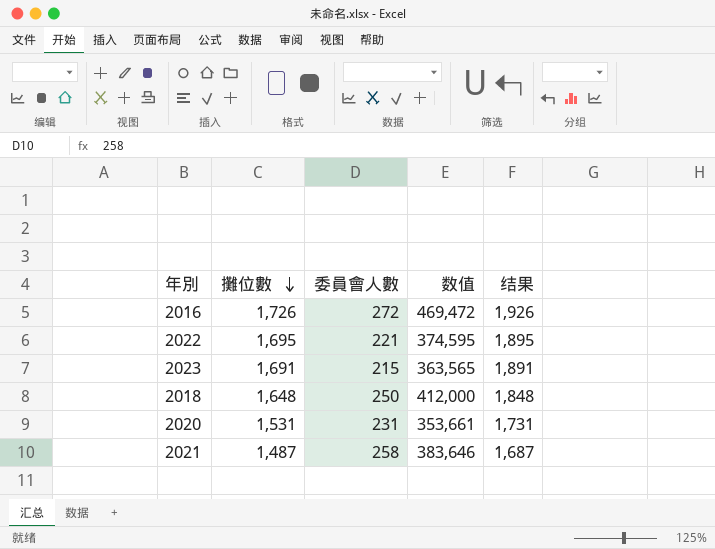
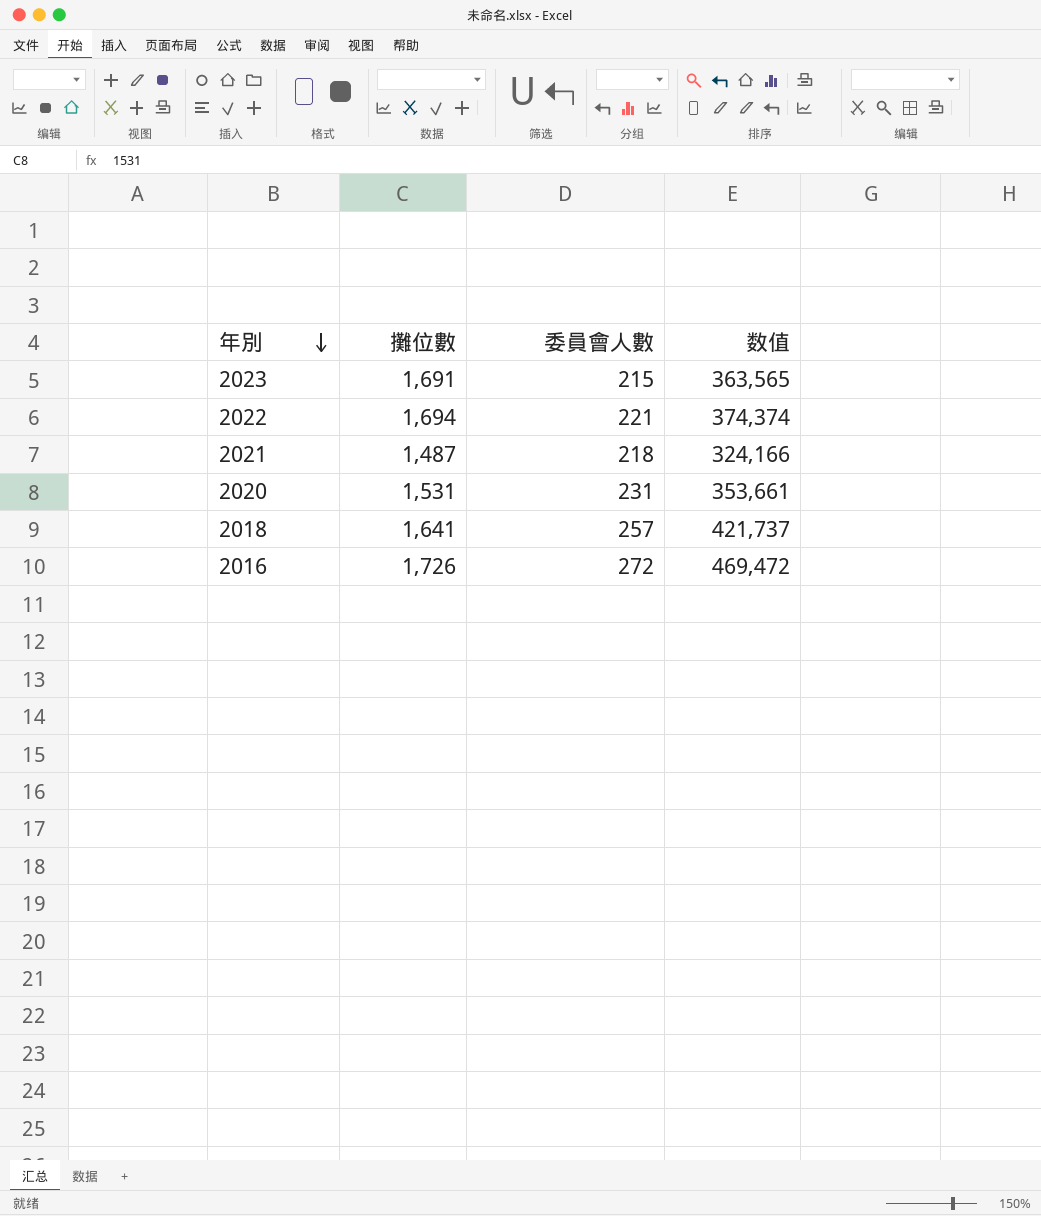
row order: 攤位數 descending -> 年別 descending
column 结果 | formula: [攤位數] + 200 -> none
2022 | 攤位數: 1,695 -> 1,694
2022 | 数值: 374,595 -> 374,374
2021 | 委員會人數: 258 -> 218
2021 | 数值: 383,646 -> 324,166
2018 | 攤位數: 1,648 -> 1,641
2018 | 委員會人數: 250 -> 257
2018 | 数值: 412,000 -> 421,737

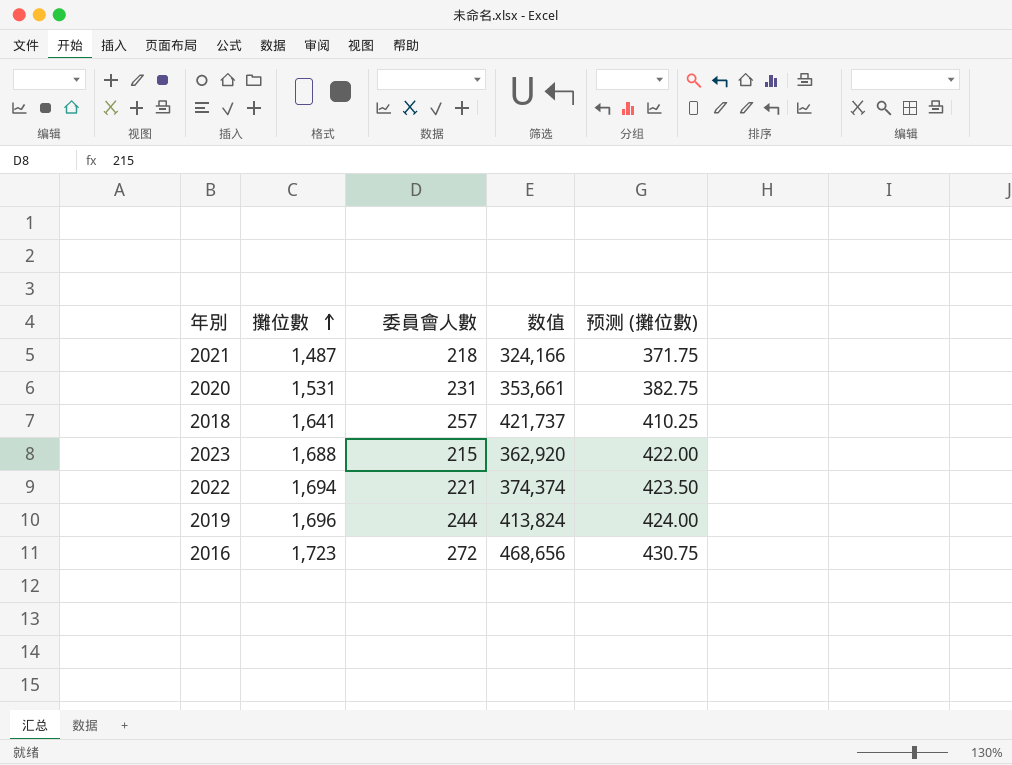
row order: 年別 descending -> 攤位數 ascending
column 预测 (攤位數) | formula: none -> [攤位數] * 0.25
2023 | 攤位數: 1,691 -> 1,688
2023 | 数值: 363,565 -> 362,920
row 2019: none -> 1,696 | 244 | 413,824 | 424.00
2016 | 攤位數: 1,726 -> 1,723
2016 | 数值: 469,472 -> 468,656

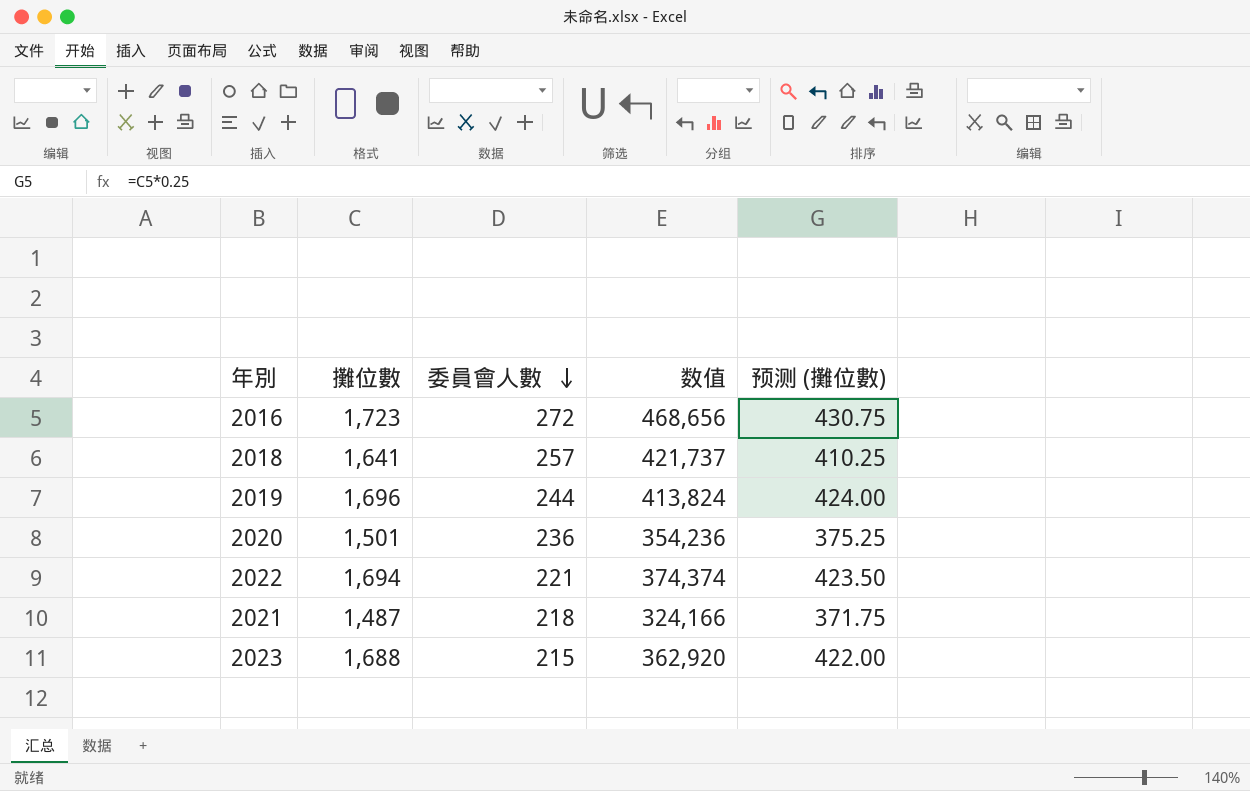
row order: 攤位數 ascending -> 委員會人數 descending
2020 | 攤位數: 1,531 -> 1,501
2020 | 委員會人數: 231 -> 236
2020 | 数值: 353,661 -> 354,236
2020 | 预测 (攤位數): 382.75 -> 375.25

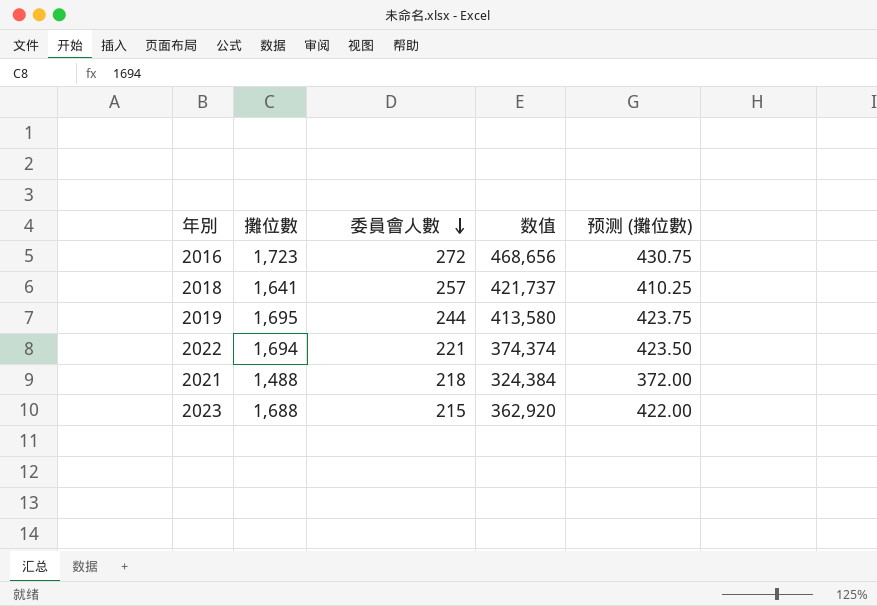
row 2020: 1,501 | 236 | 354,236 | 375.25 -> none
2019 | 攤位數: 1,696 -> 1,695
2019 | 数值: 413,824 -> 413,580
2019 | 预测 (攤位數): 424.00 -> 423.75
2021 | 攤位數: 1,487 -> 1,488
2021 | 数值: 324,166 -> 324,384
2021 | 预测 (攤位數): 371.75 -> 372.00

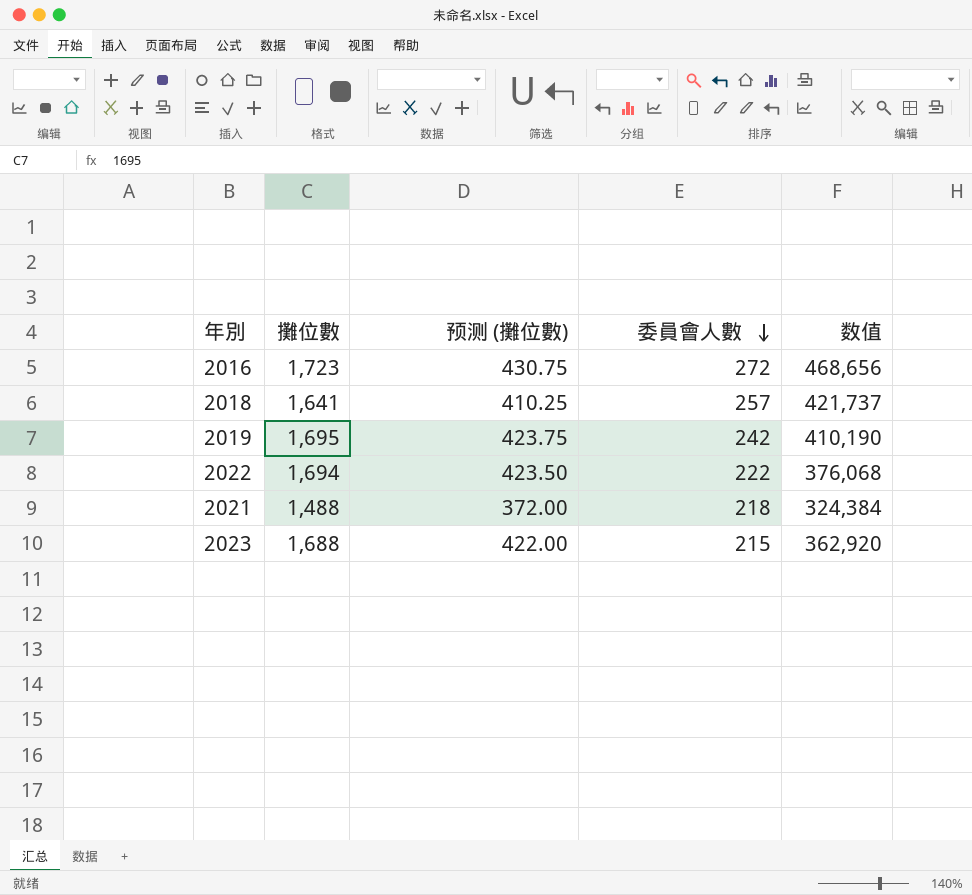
column 预测 (攤位數) | position: 5 -> 3
2019 | 委員會人數: 244 -> 242
2019 | 数值: 413,580 -> 410,190
2022 | 委員會人數: 221 -> 222
2022 | 数值: 374,374 -> 376,068

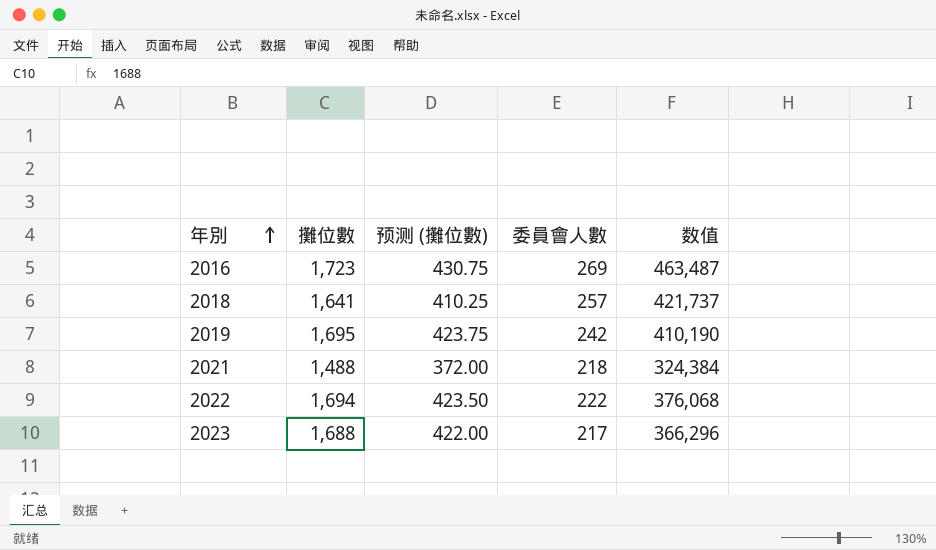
row order: 委員會人數 descending -> 年別 ascending
2016 | 委員會人數: 272 -> 269
2016 | 数值: 468,656 -> 463,487
2023 | 委員會人數: 215 -> 217
2023 | 数值: 362,920 -> 366,296

